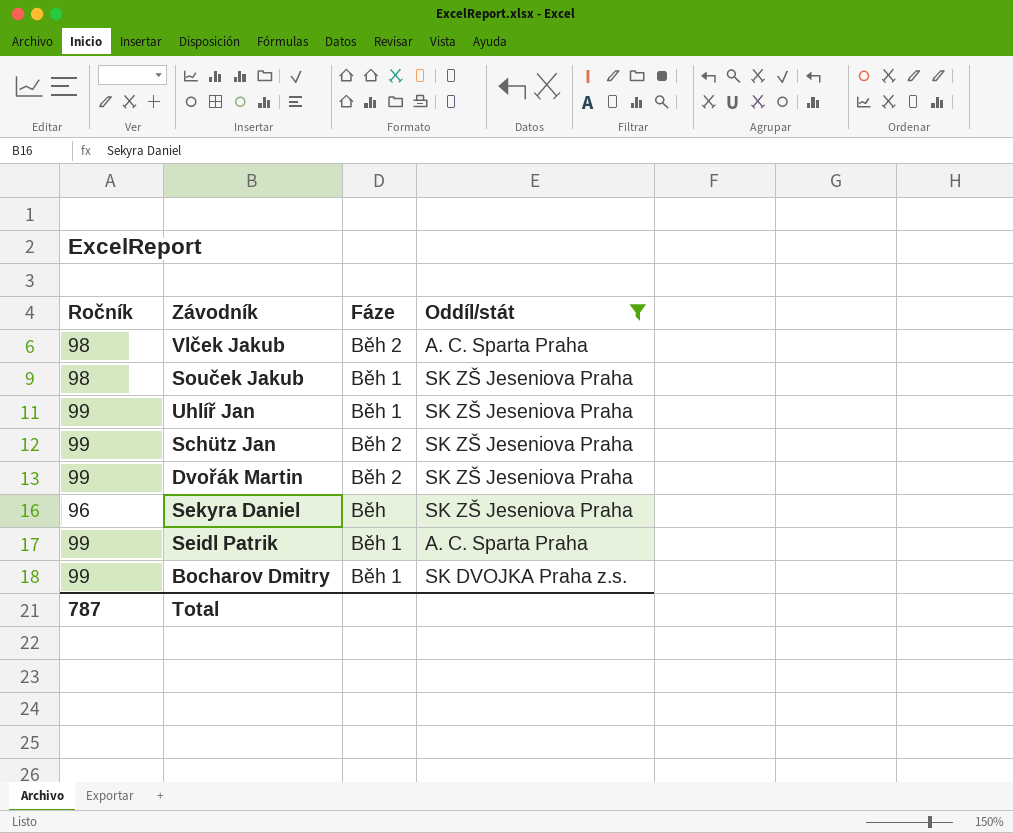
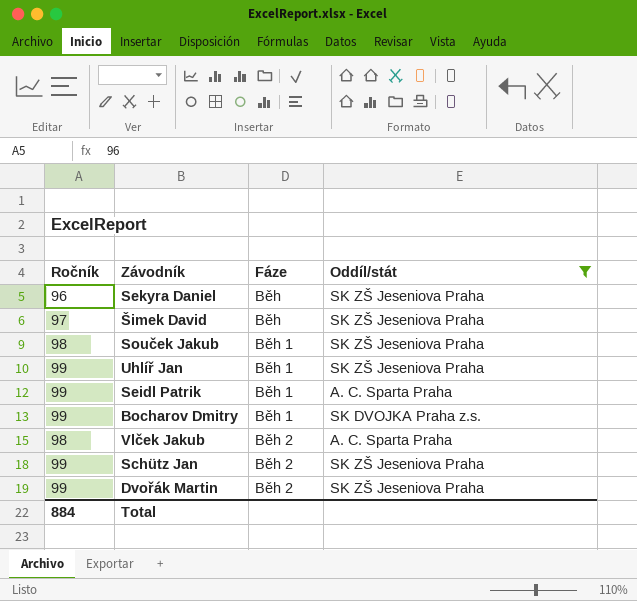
row order: none -> Fáze ascending
row Šimek David: none -> 97 | Běh | SK ZŠ Jeseniova Praha
Total | Ročník: 787 -> 884

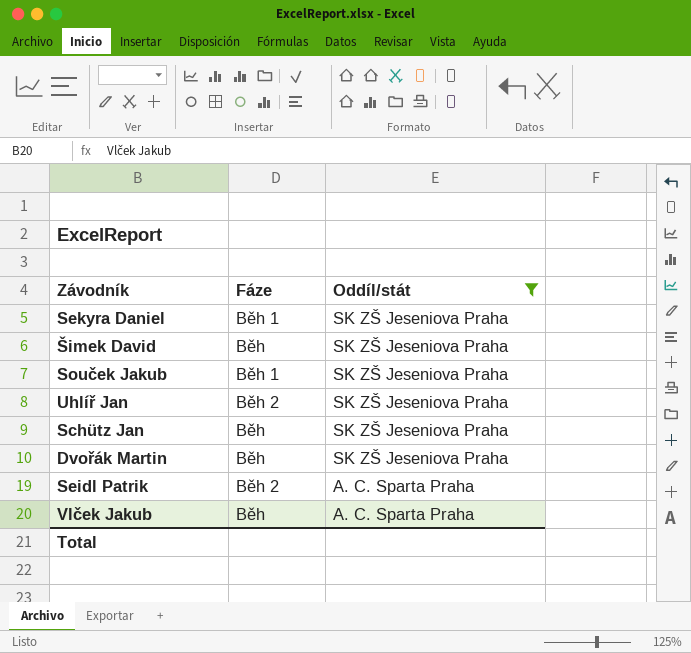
row order: Fáze ascending -> Oddíl/stát descending
column Ročník | position: 1 -> none
row Bocharov Dmitry: 99 | Běh 1 | SK DVOJKA Praha z.s. -> none
Sekyra Daniel | Fáze: Běh -> Běh 1
Uhlíř Jan | Fáze: Běh 1 -> Běh 2
Schütz Jan | Fáze: Běh 2 -> Běh
Dvořák Martin | Fáze: Běh 2 -> Běh
Seidl Patrik | Fáze: Běh 1 -> Běh 2
Vlček Jakub | Fáze: Běh 2 -> Běh

